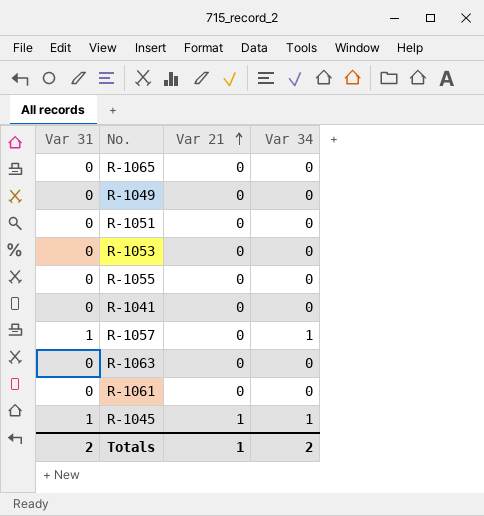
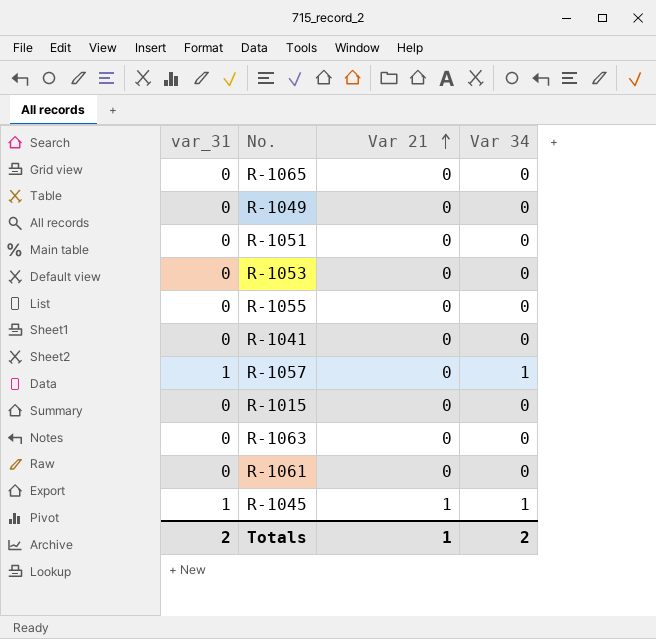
column name: Var 31 -> var_31
row R-1015: none -> 0 | 0 | 0

